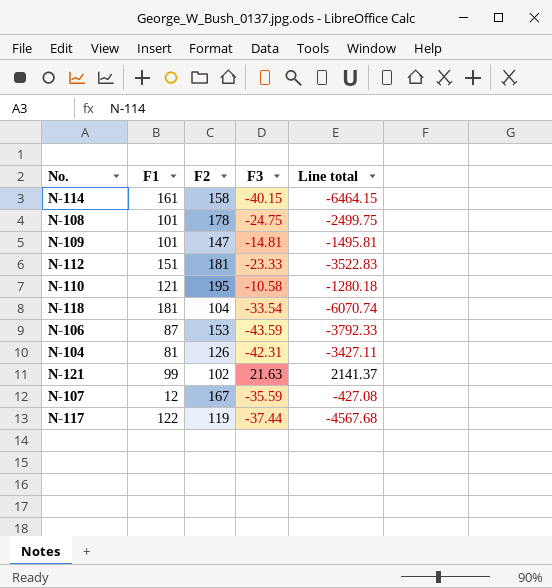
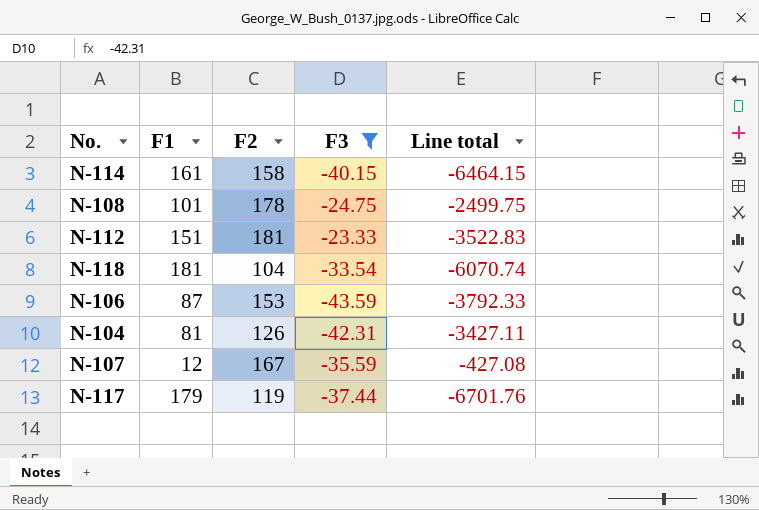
filter: none -> F3 <= -23.33
N-117 | F1: 122 -> 179
N-117 | Line total: -4567.68 -> -6701.76

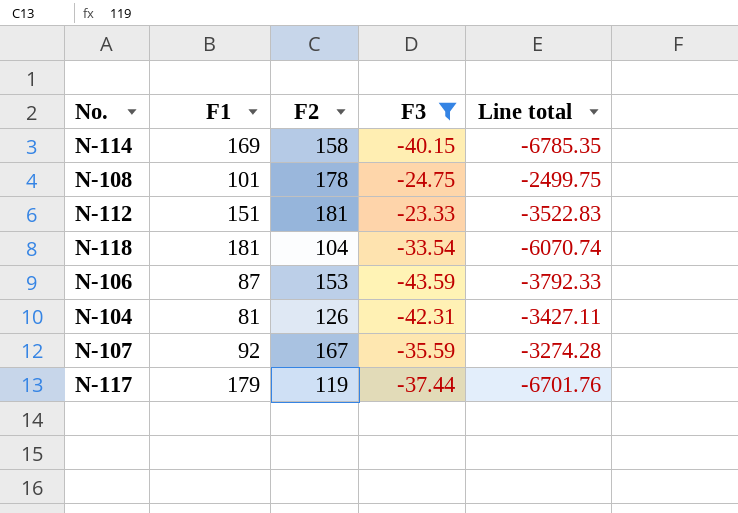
N-114 | F1: 161 -> 169
N-114 | Line total: -6464.15 -> -6785.35
N-107 | F1: 12 -> 92
N-107 | Line total: -427.08 -> -3274.28

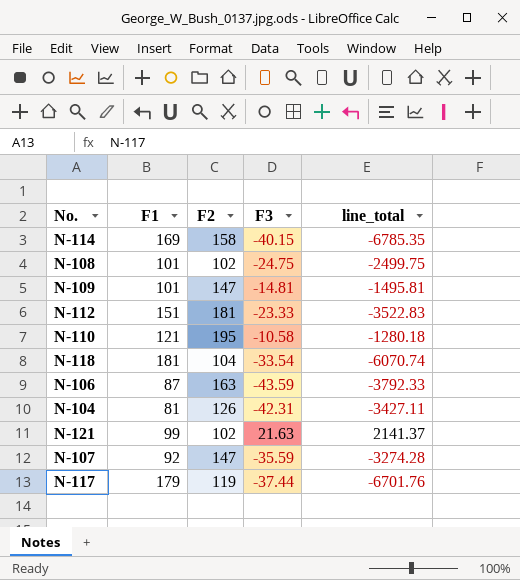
filter: F3 <= -23.33 -> none
column name: Line total -> line_total
N-108 | F2: 178 -> 102
N-106 | F2: 153 -> 163
N-107 | F2: 167 -> 147

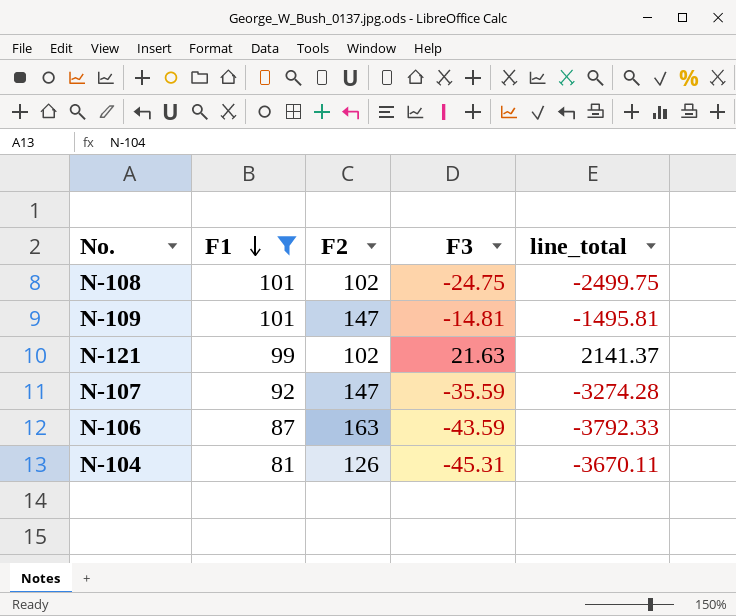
filter: none -> F1 <= 101
row order: none -> F1 descending
N-104 | F3: -42.31 -> -45.31
N-104 | line_total: -3427.11 -> -3670.11

